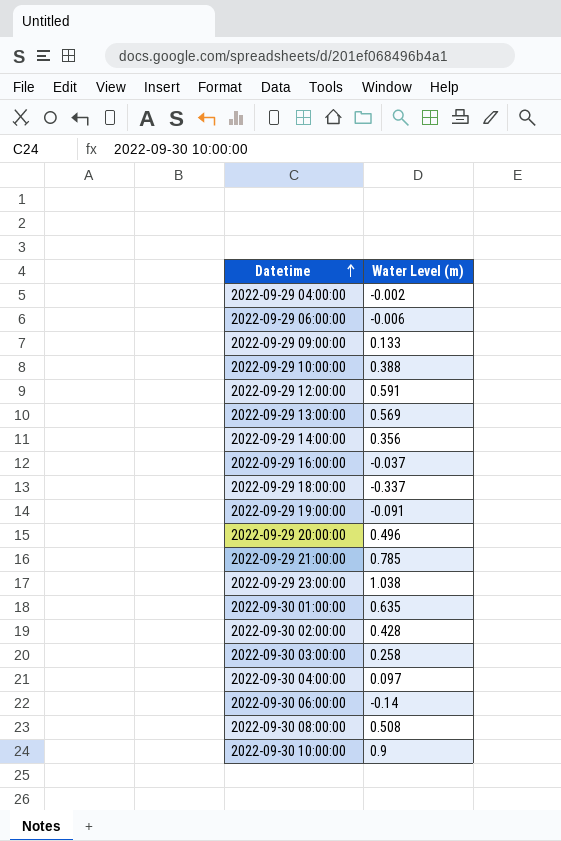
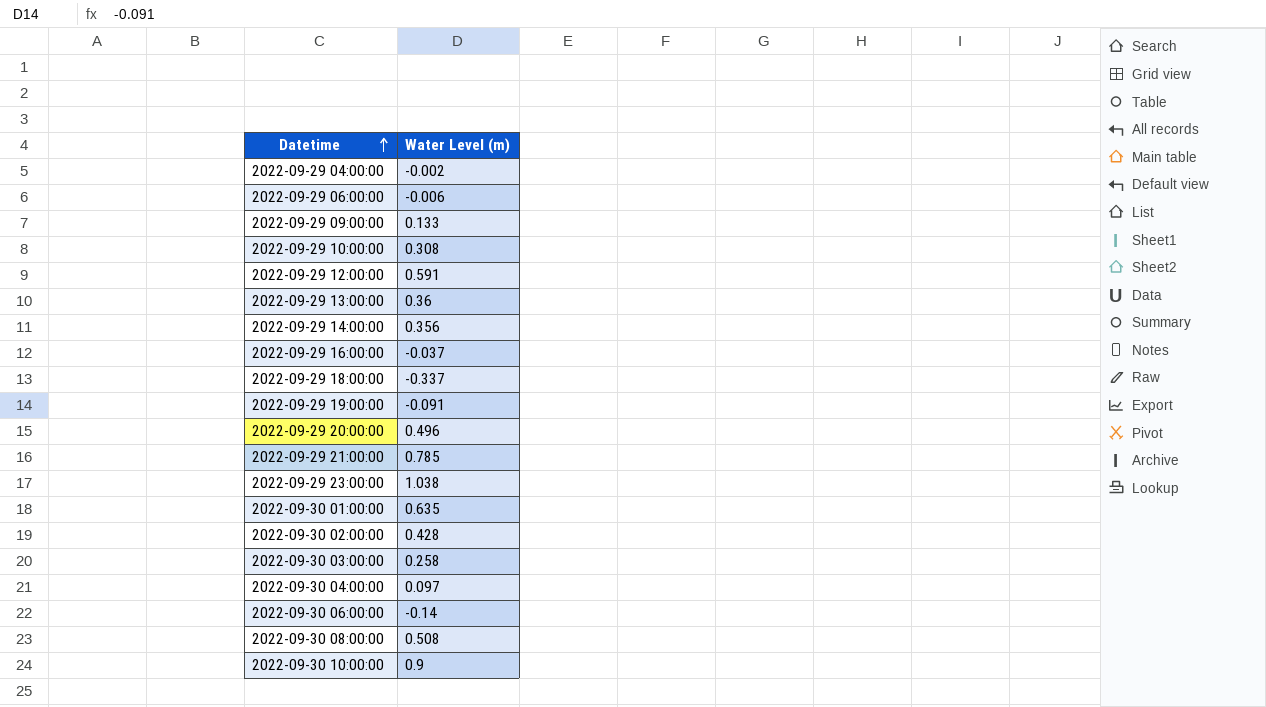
2022-09-29 10:00:00 | Water Level (m): 0.388 -> 0.308
2022-09-29 13:00:00 | Water Level (m): 0.569 -> 0.36

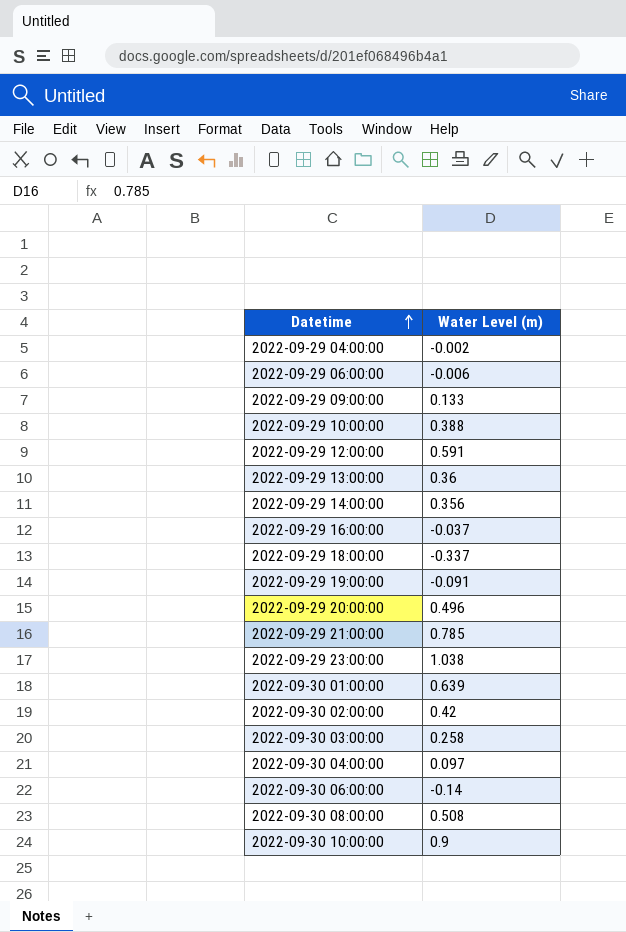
2022-09-29 10:00:00 | Water Level (m): 0.308 -> 0.388
2022-09-30 01:00:00 | Water Level (m): 0.635 -> 0.639
2022-09-30 02:00:00 | Water Level (m): 0.428 -> 0.42

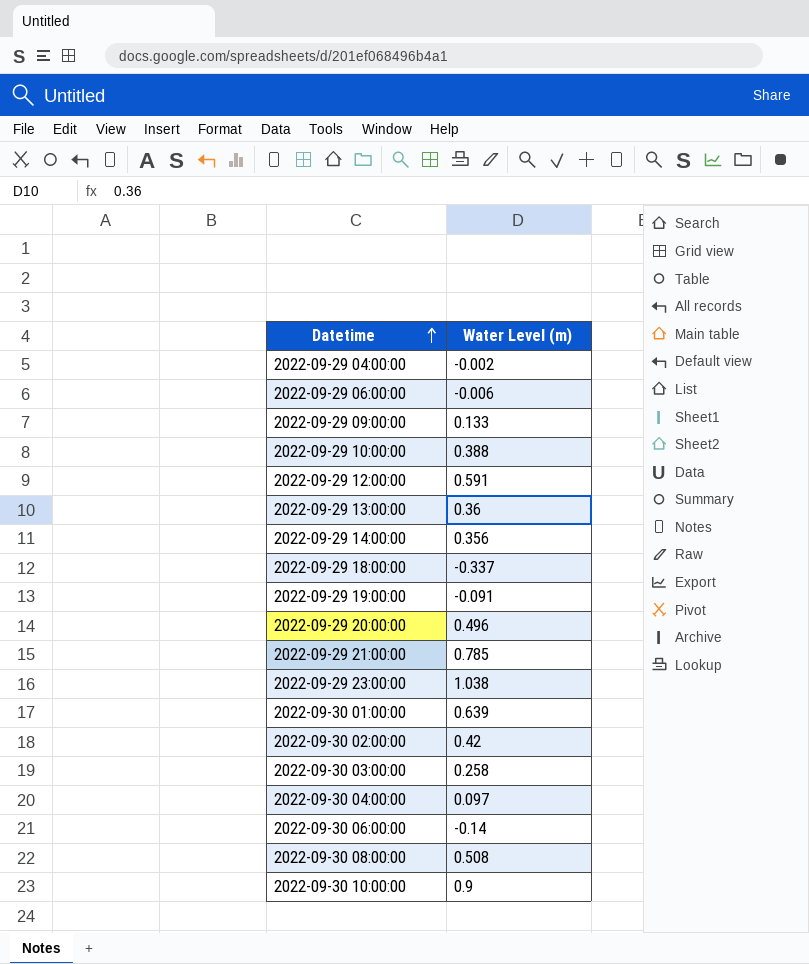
row 2022-09-29 16:00:00: -0.037 -> none

